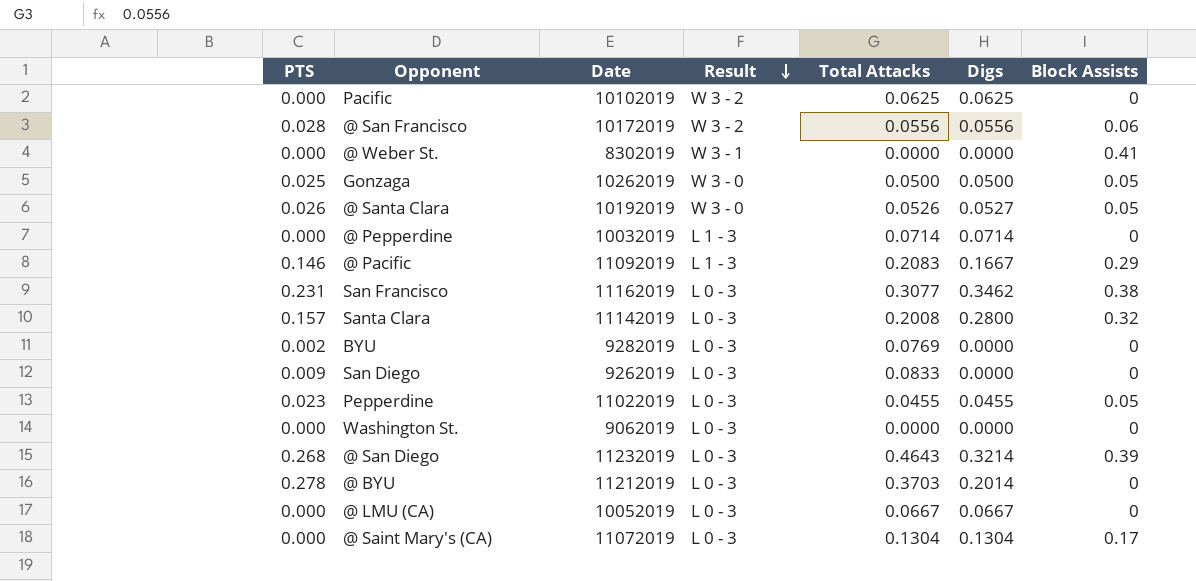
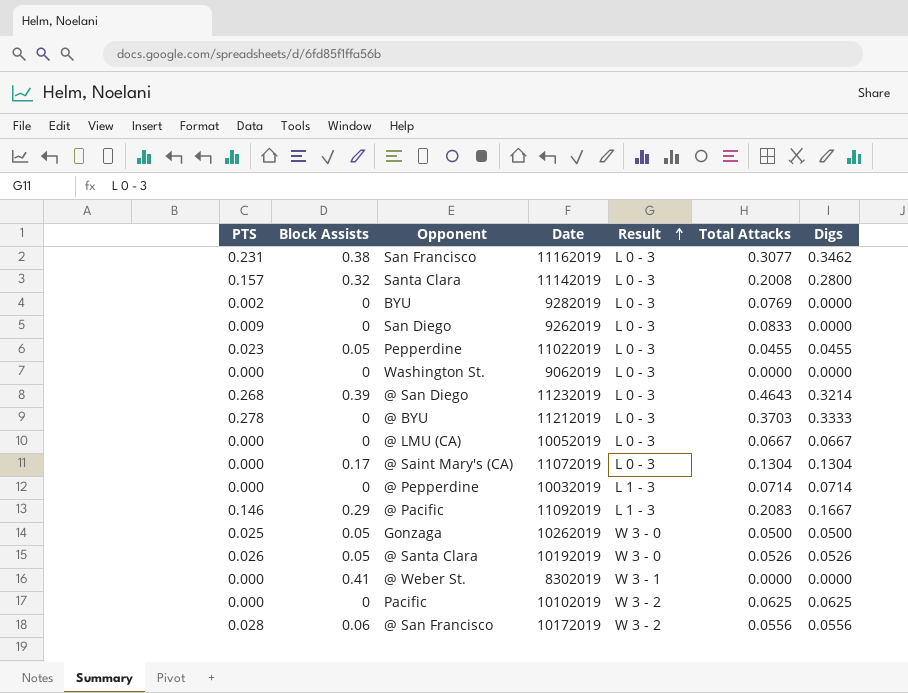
row order: Result descending -> Result ascending
column Block Assists | position: 7 -> 2
@ BYU | Digs: 0.2014 -> 0.3333
@ Santa Clara | Digs: 0.0527 -> 0.0526

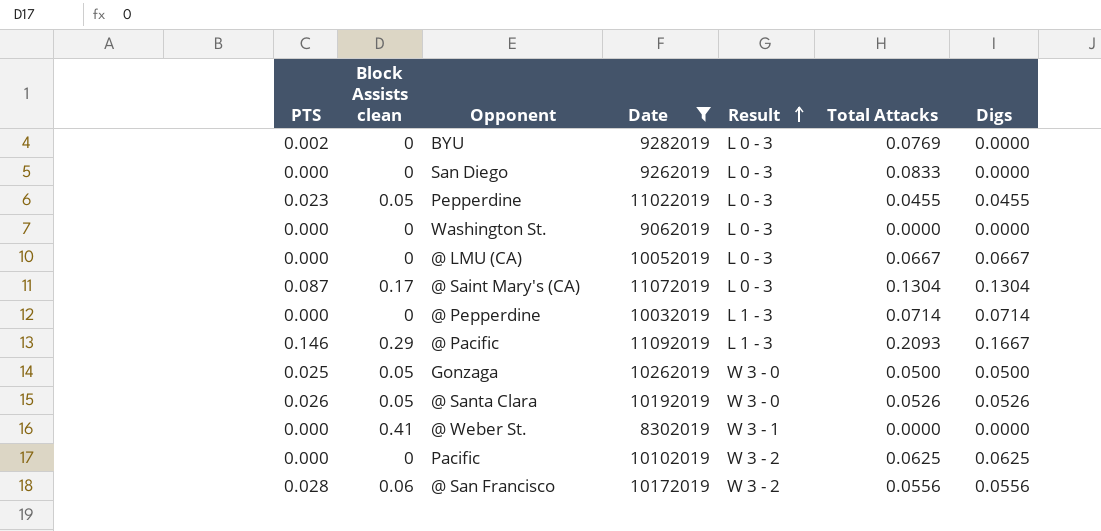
filter: none -> Date <= 11092019
column name: Block Assists -> Block Assists clean
San Diego | PTS: 0.009 -> 0.000
@ Saint Mary's (CA) | PTS: 0.000 -> 0.087
@ Pacific | Total Attacks: 0.2083 -> 0.2093

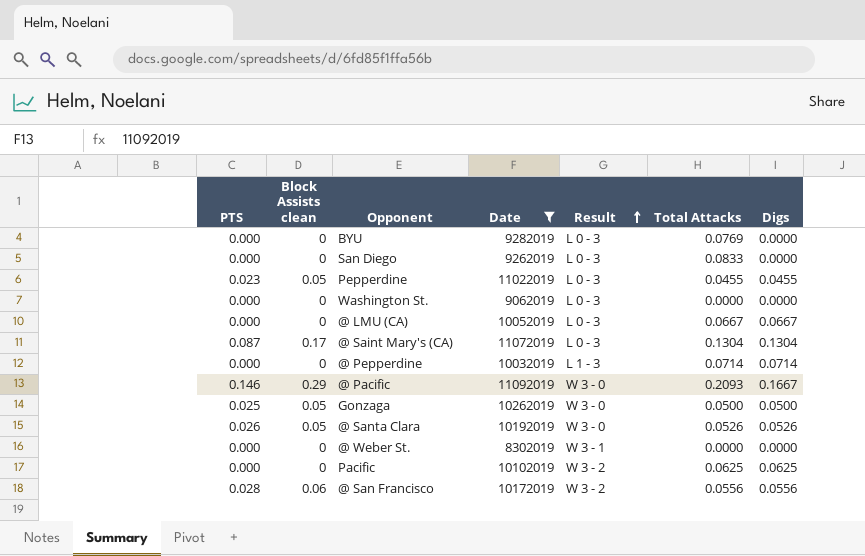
BYU | PTS: 0.002 -> 0.000
@ Pacific | Result: L 1 - 3 -> W 3 - 0
@ Weber St. | Block Assists clean: 0.41 -> 0

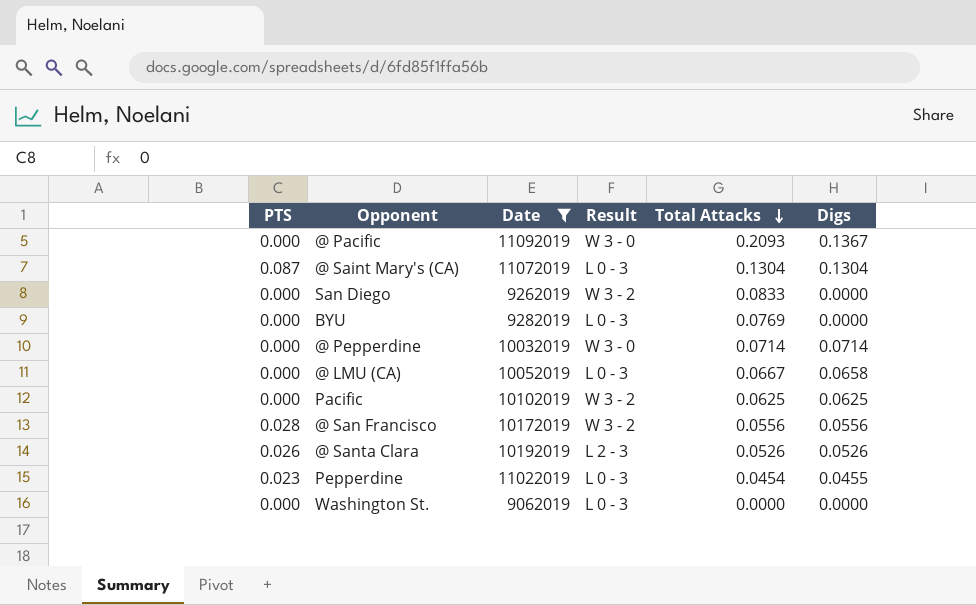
row order: Result ascending -> Total Attacks descending
column Block Assists clean | position: 2 -> none
row Gonzaga: 0.025 | 0.05 | 10262019 | W 3 - 0 | 0.0500 | 0.0500 -> none
row @ Weber St.: 0.000 | 0 | 8302019 | W 3 - 1 | 0.0000 | 0.0000 -> none
@ Pacific | PTS: 0.146 -> 0.000
@ Pacific | Digs: 0.1667 -> 0.1367
San Diego | Result: L 0 - 3 -> W 3 - 2
@ Pepperdine | Result: L 1 - 3 -> W 3 - 0
@ LMU (CA) | Digs: 0.0667 -> 0.0658
@ Santa Clara | Result: W 3 - 0 -> L 2 - 3
Pepperdine | Total Attacks: 0.0455 -> 0.0454

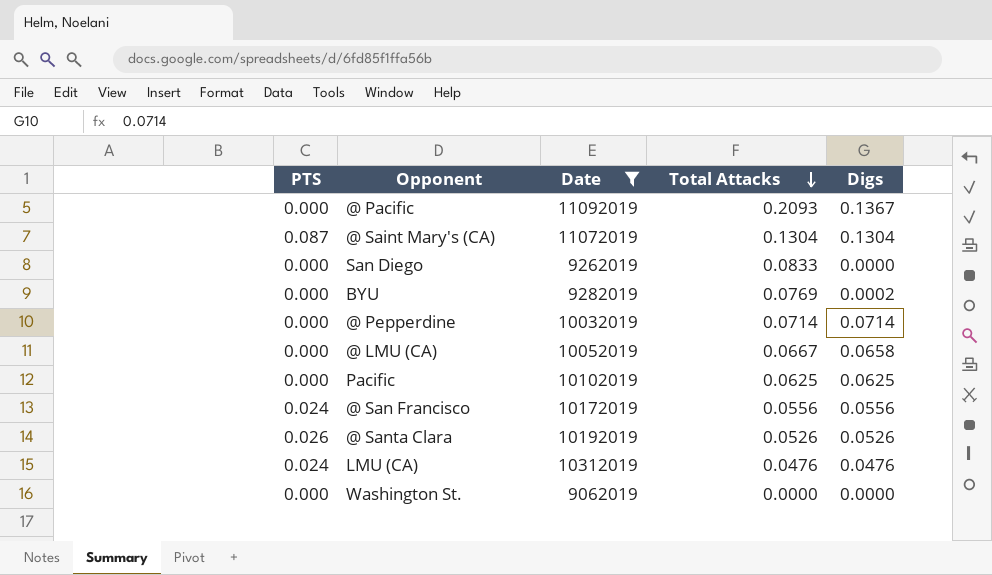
column Result | position: 4 -> none
row Pepperdine: 0.023 | 11022019 | L 0 - 3 | 0.0454 | 0.0455 -> none
BYU | Digs: 0.0000 -> 0.0002
@ San Francisco | PTS: 0.028 -> 0.024
row LMU (CA): none -> 0.024 | 10312019 | 0.0476 | 0.0476

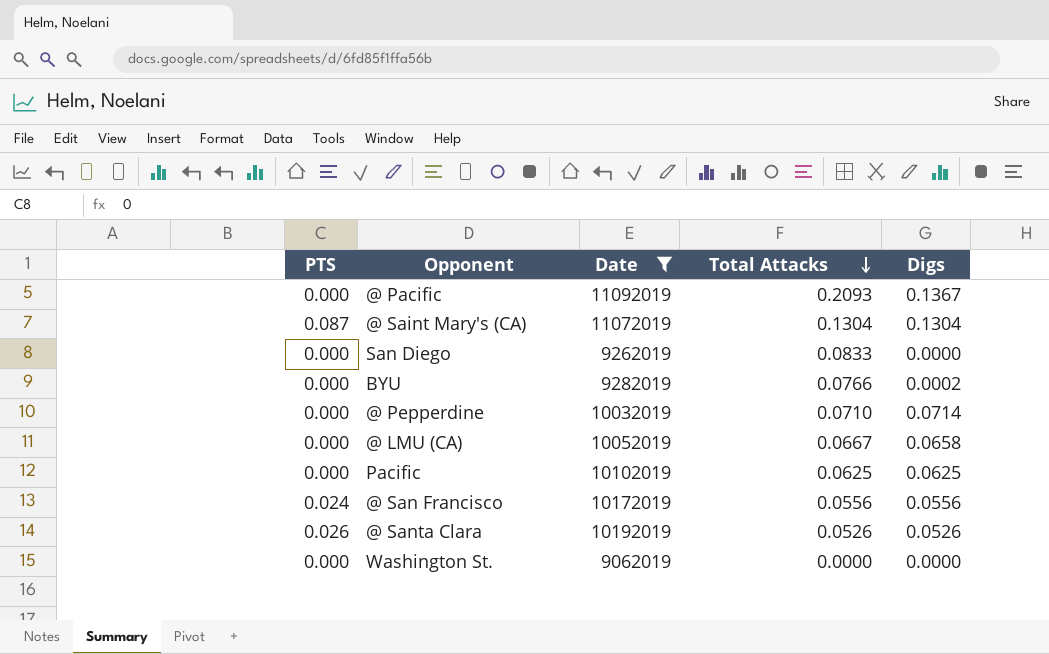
row LMU (CA): 0.024 | 10312019 | 0.0476 | 0.0476 -> none
BYU | Total Attacks: 0.0769 -> 0.0766
@ Pepperdine | Total Attacks: 0.0714 -> 0.0710

